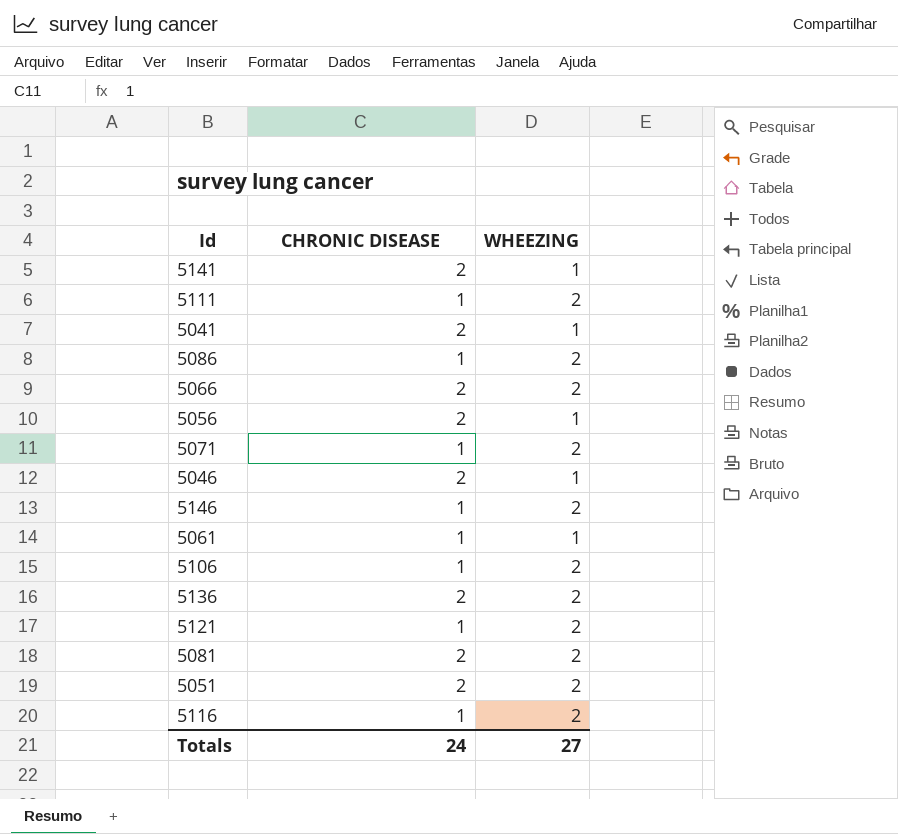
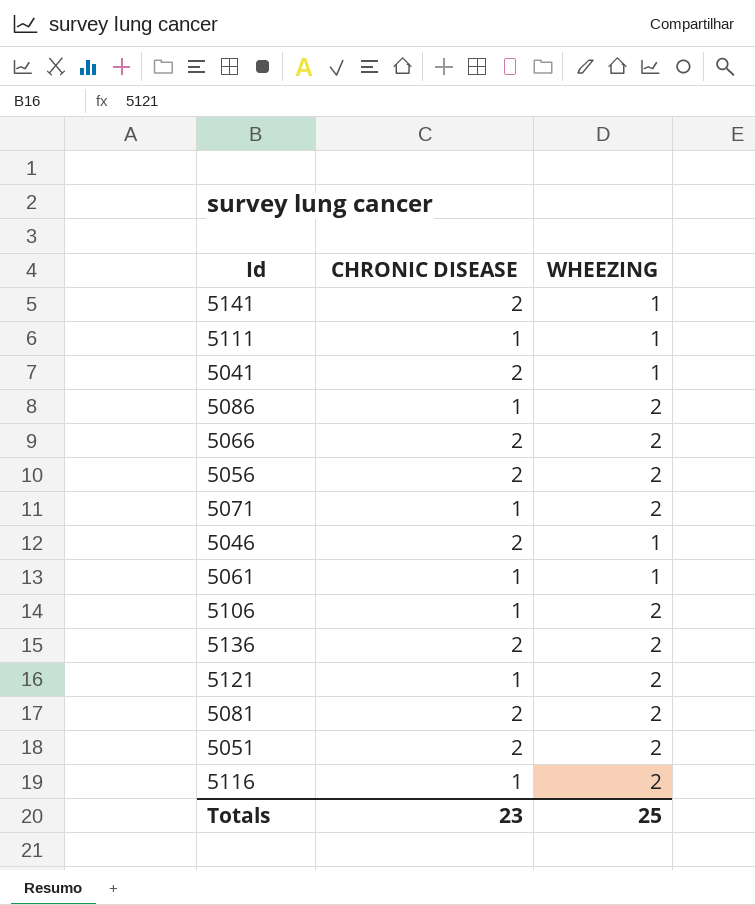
row 5146: 1 | 2 -> none
5111 | WHEEZING: 2 -> 1
5056 | WHEEZING: 1 -> 2
Totals | CHRONIC DISEASE: 24 -> 23
Totals | WHEEZING: 27 -> 25

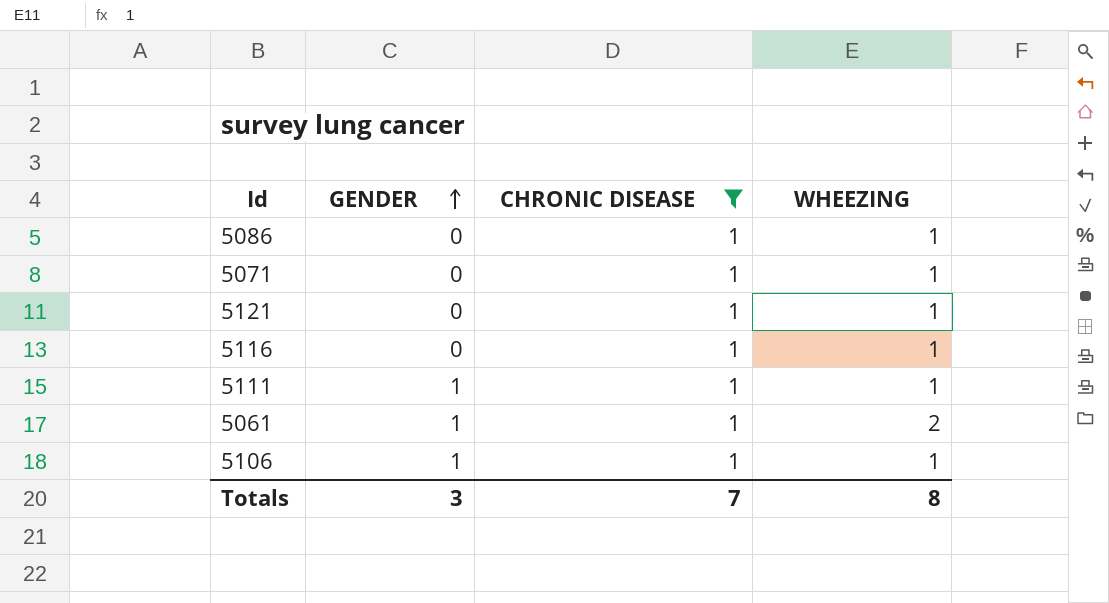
filter: none -> CHRONIC DISEASE = 1
row order: none -> GENDER ascending
column GENDER | position: none -> 2
5086 | WHEEZING: 2 -> 1
5071 | WHEEZING: 2 -> 1
5121 | WHEEZING: 2 -> 1
5116 | WHEEZING: 2 -> 1
5061 | WHEEZING: 1 -> 2
5106 | WHEEZING: 2 -> 1
Totals | CHRONIC DISEASE: 23 -> 7
Totals | WHEEZING: 25 -> 8

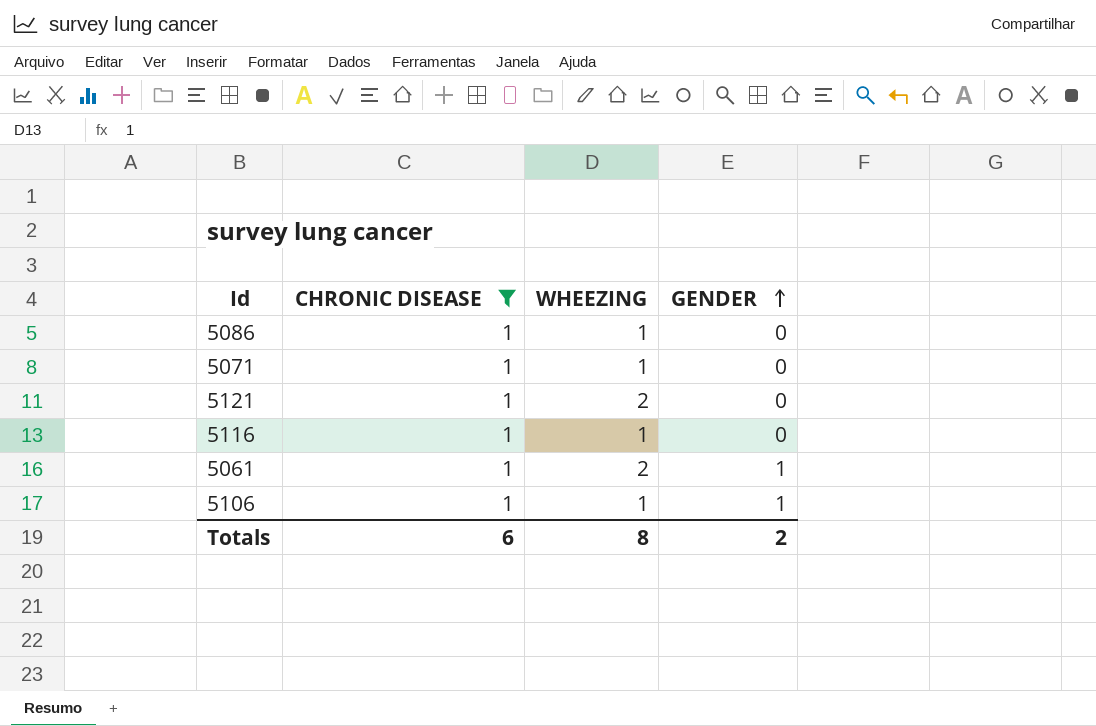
column GENDER | position: 2 -> 4
row 5111: 1 | 1 | 1 -> none
5121 | WHEEZING: 1 -> 2
Totals | CHRONIC DISEASE: 7 -> 6
Totals | GENDER: 3 -> 2

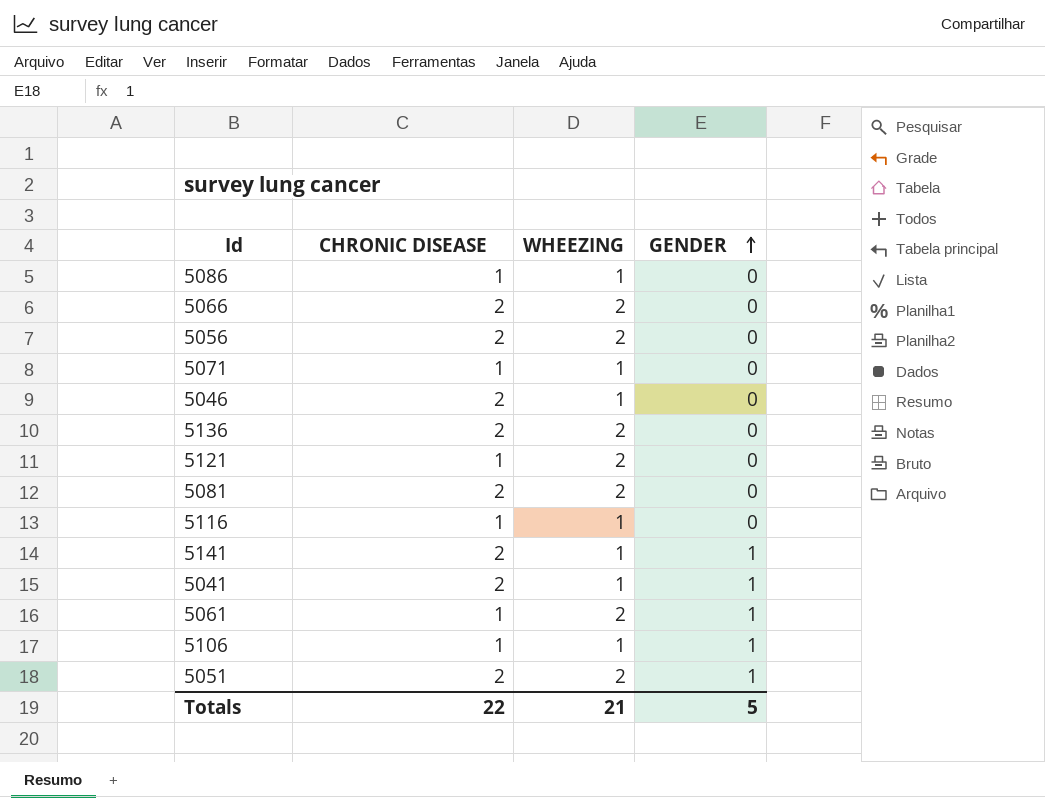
filter: CHRONIC DISEASE = 1 -> none
Totals | CHRONIC DISEASE: 6 -> 22
Totals | WHEEZING: 8 -> 21
Totals | GENDER: 2 -> 5

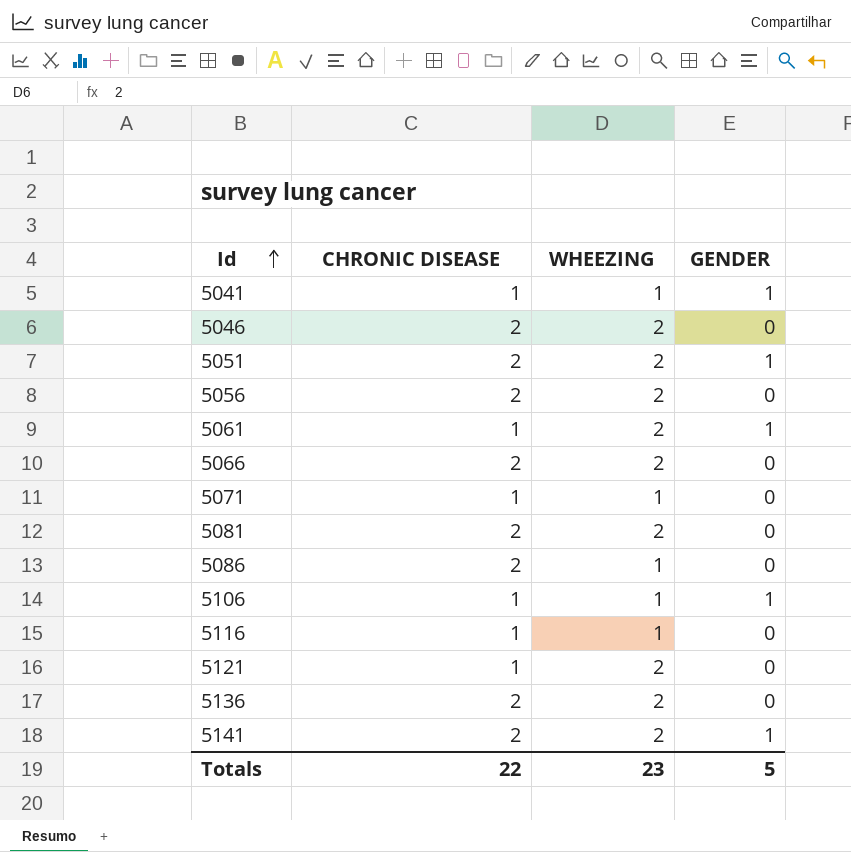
row order: GENDER ascending -> Id ascending
5041 | CHRONIC DISEASE: 2 -> 1
5046 | WHEEZING: 1 -> 2
5086 | CHRONIC DISEASE: 1 -> 2
5141 | WHEEZING: 1 -> 2
Totals | WHEEZING: 21 -> 23

